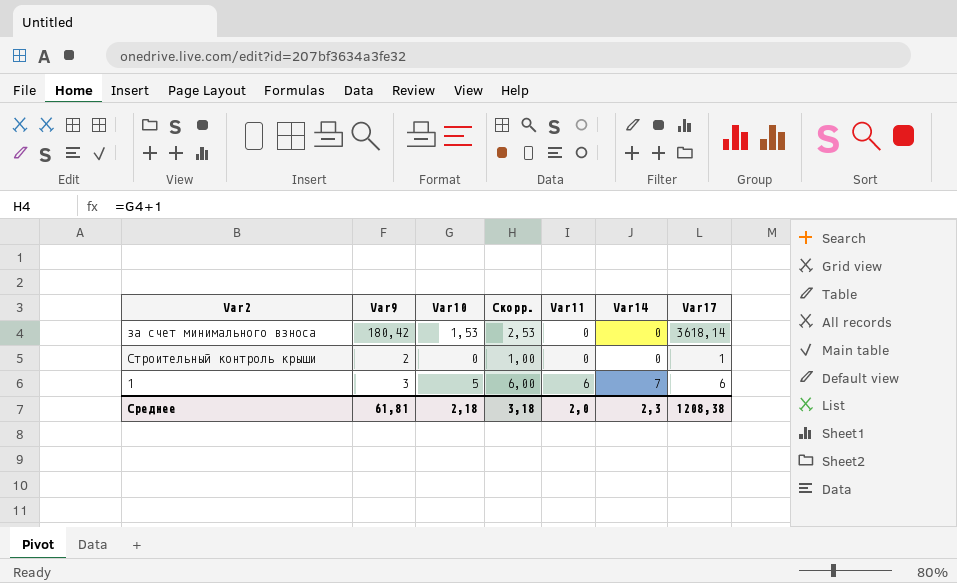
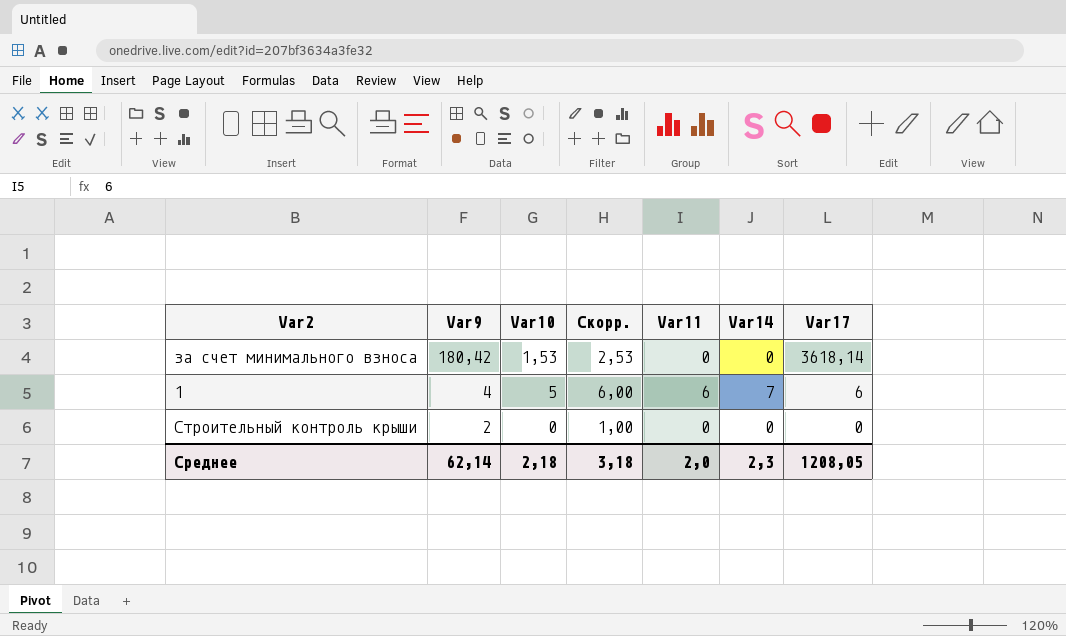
row order: Var11 ascending -> Var9 descending
1 | Var9: 3 -> 4
Строительный контроль крыши | Var17: 1 -> 0
Среднее | Var9: 61,81 -> 62,14
Среднее | Var17: 1208,38 -> 1208,05

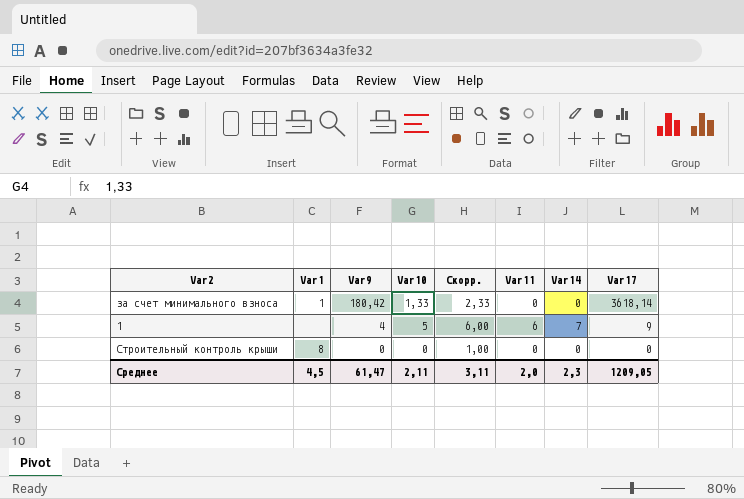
column Var1 | position: none -> 2
за счет минимального взноса | Var10: 1,53 -> 1,33
за счет минимального взноса | Скорр.: 2,53 -> 2,33
1 | Var17: 6 -> 9
Строительный контроль крыши | Var9: 2 -> 0
Среднее | Var9: 62,14 -> 61,47
Среднее | Var10: 2,18 -> 2,11
Среднее | Скорр.: 3,18 -> 3,11
Среднее | Var17: 1208,05 -> 1209,05

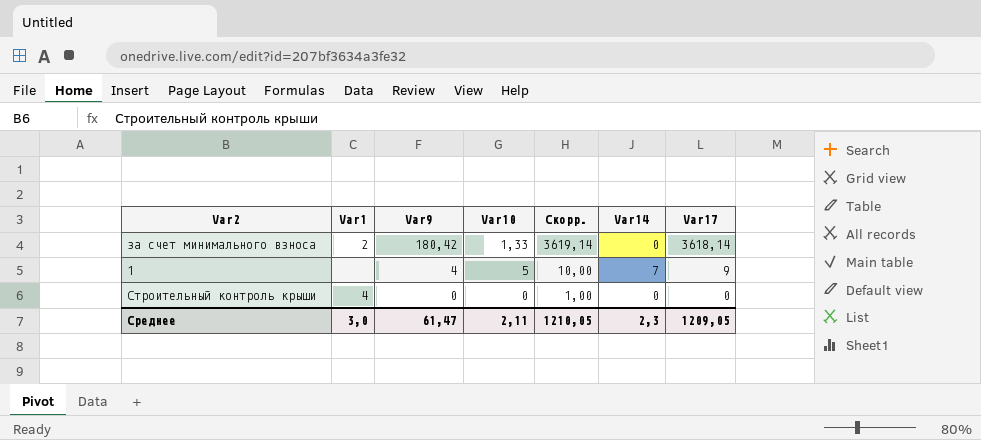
column Var11 | position: 6 -> none
column Скорр. | formula: [Var10] + 1 -> [Var17] + 1
за счет минимального взноса | Var1: 1 -> 2
Строительный контроль крыши | Var1: 8 -> 4
Среднее | Var1: 4,5 -> 3,0
Среднее | Скорр.: 3,11 -> 1210,05

